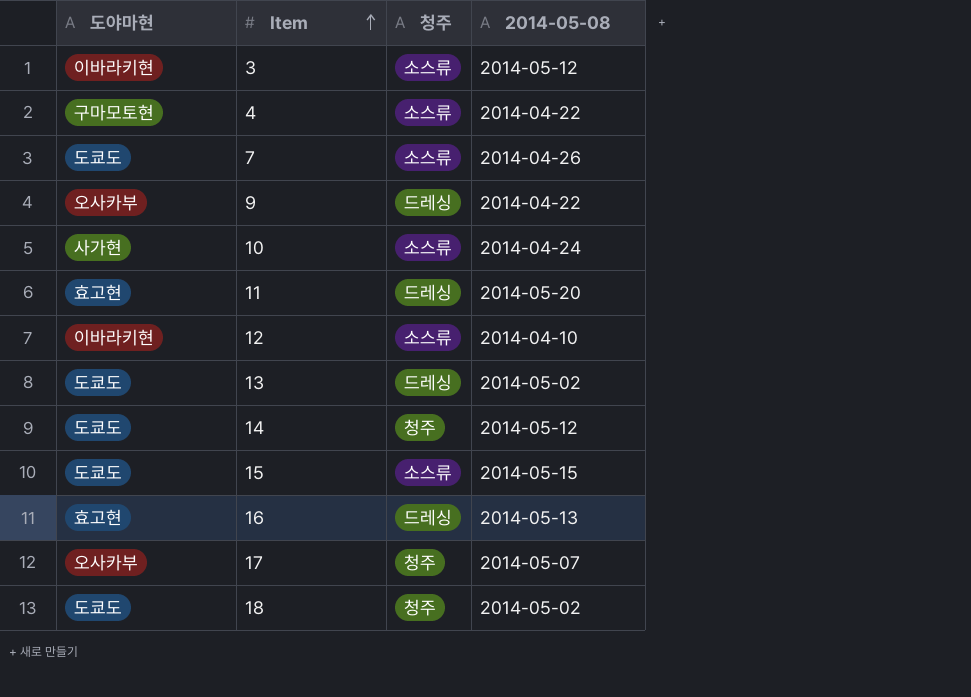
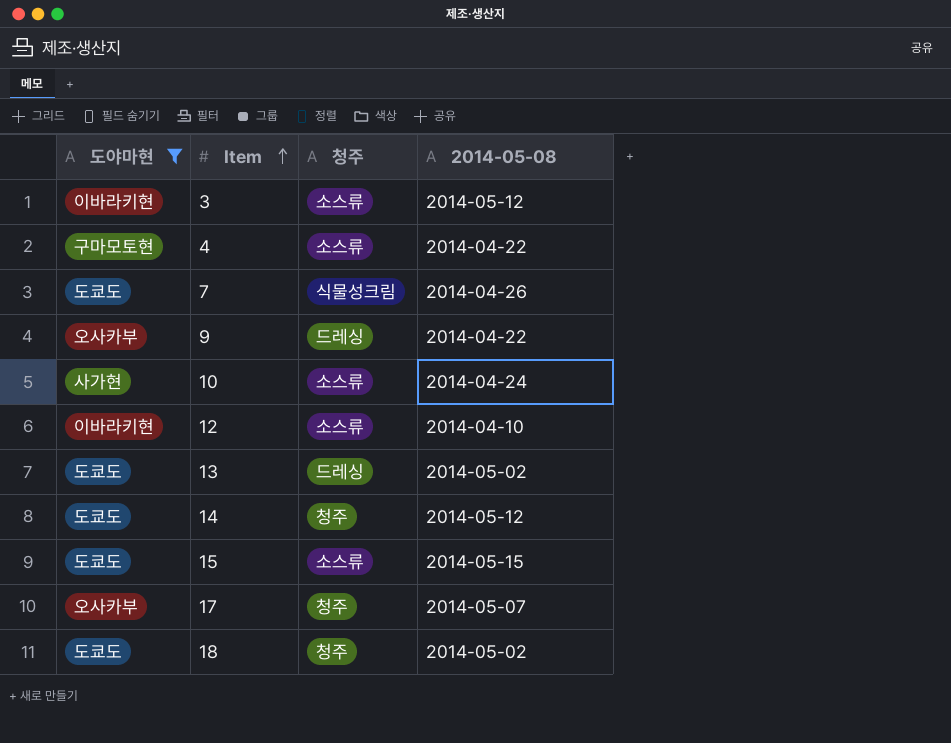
filter: none -> 도야마현 != 효고현
7 | 청주: 소스류 -> 식물성크림

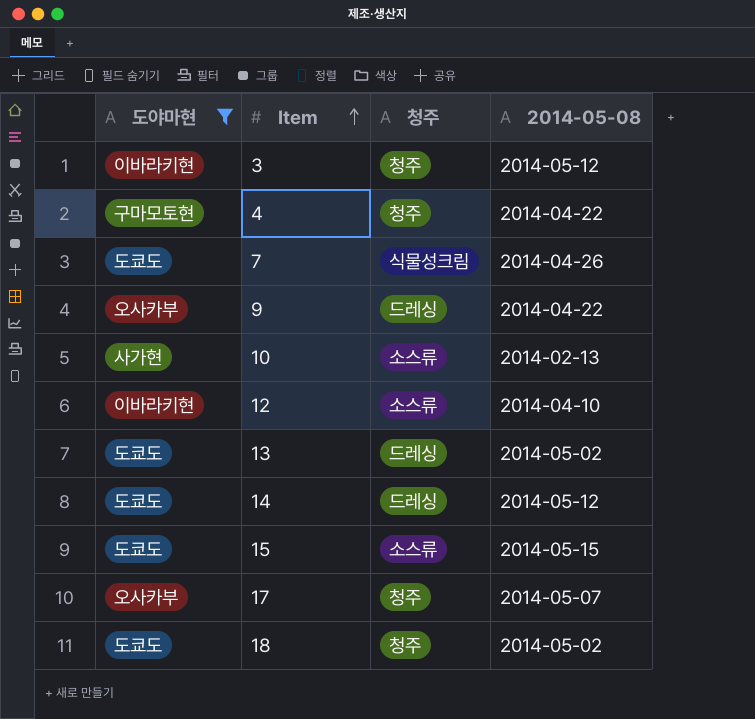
3 | 청주: 소스류 -> 청주
4 | 청주: 소스류 -> 청주
10 | 2014-05-08: 2014-04-24 -> 2014-02-13
14 | 청주: 청주 -> 드레싱

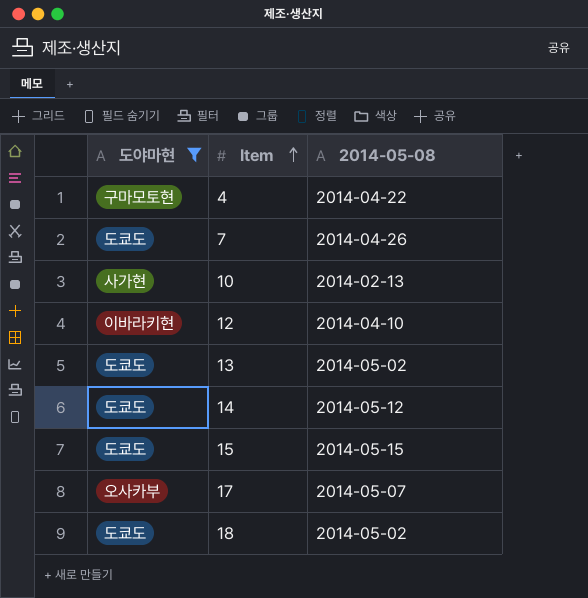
column 청주 | position: 3 -> none
row 3: 이바라키현 | 청주 | 2014-05-12 -> none
row 9: 오사카부 | 드레싱 | 2014-04-22 -> none

